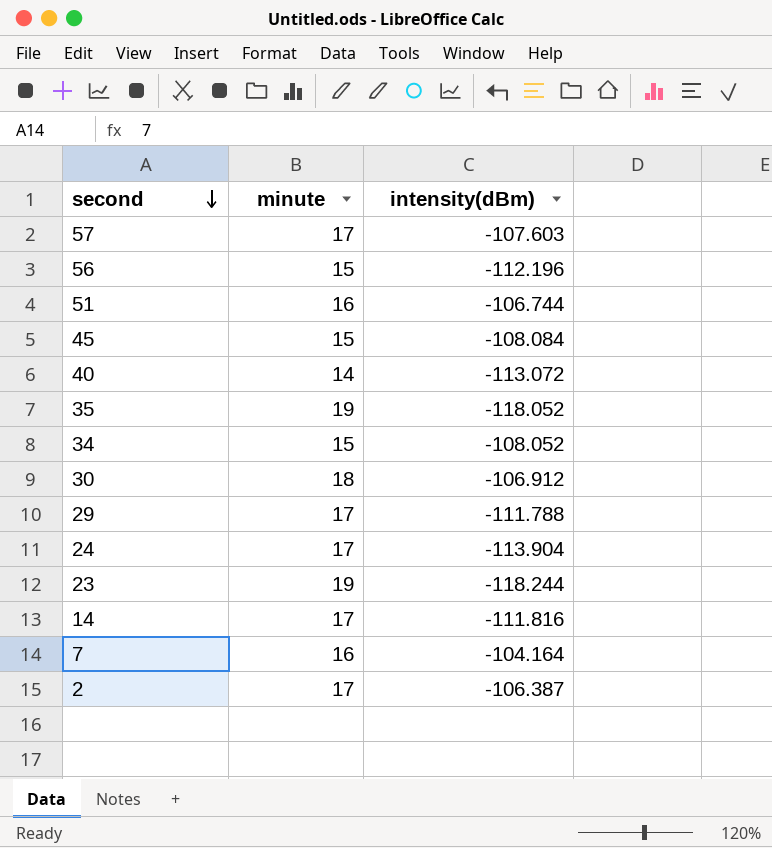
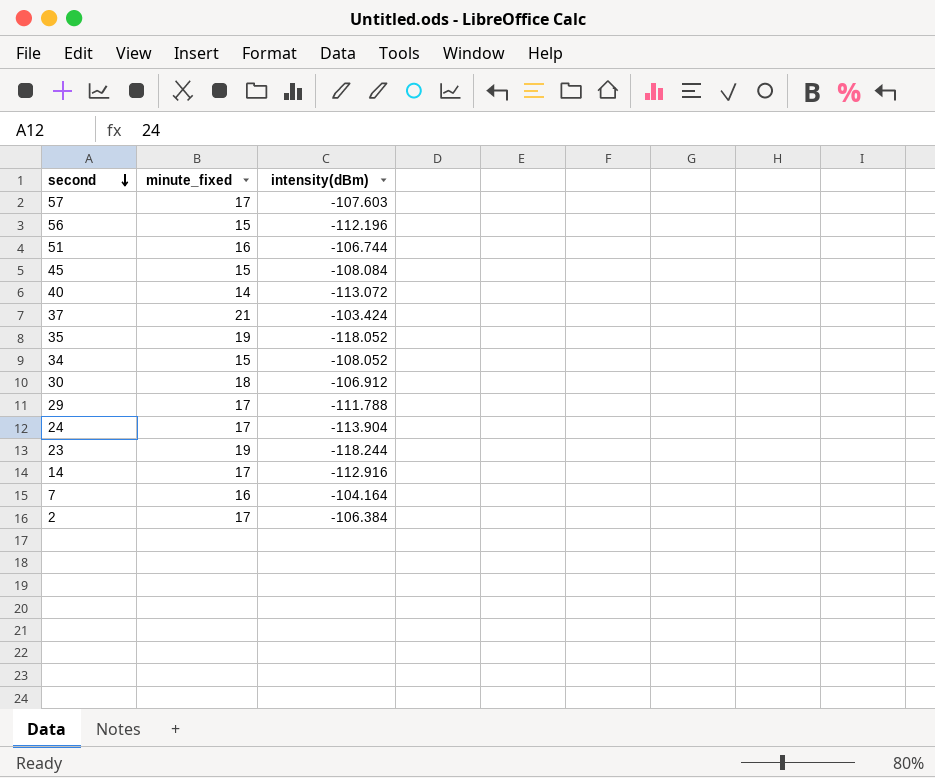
column name: minute -> minute_fixed
row 37: none -> 21 | -103.424
14 | intensity(dBm): -111.816 -> -112.916
2 | intensity(dBm): -106.387 -> -106.384

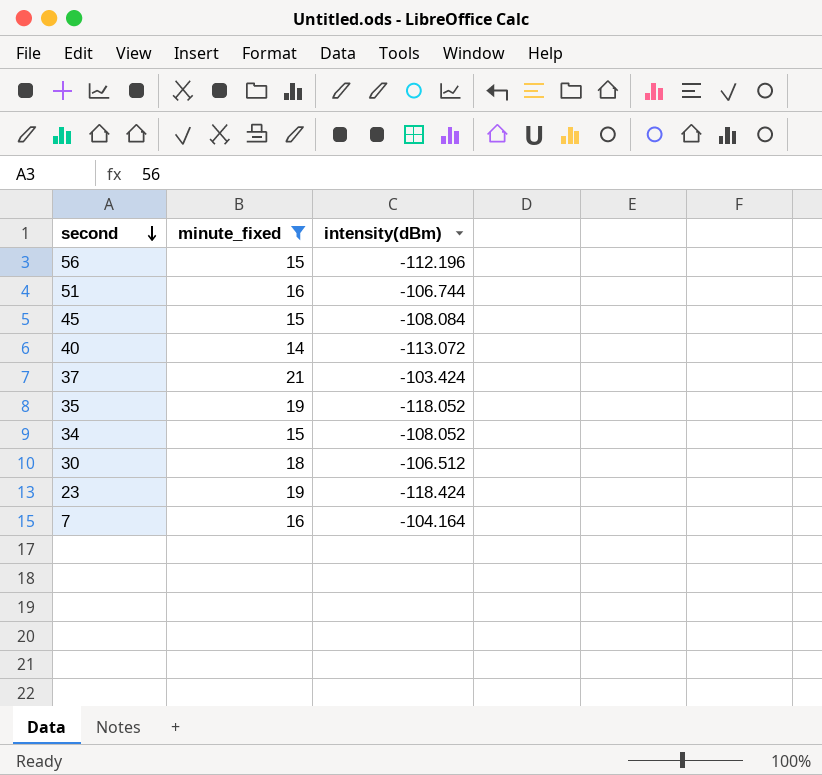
filter: none -> minute_fixed != 17
30 | intensity(dBm): -106.912 -> -106.512
23 | intensity(dBm): -118.244 -> -118.424

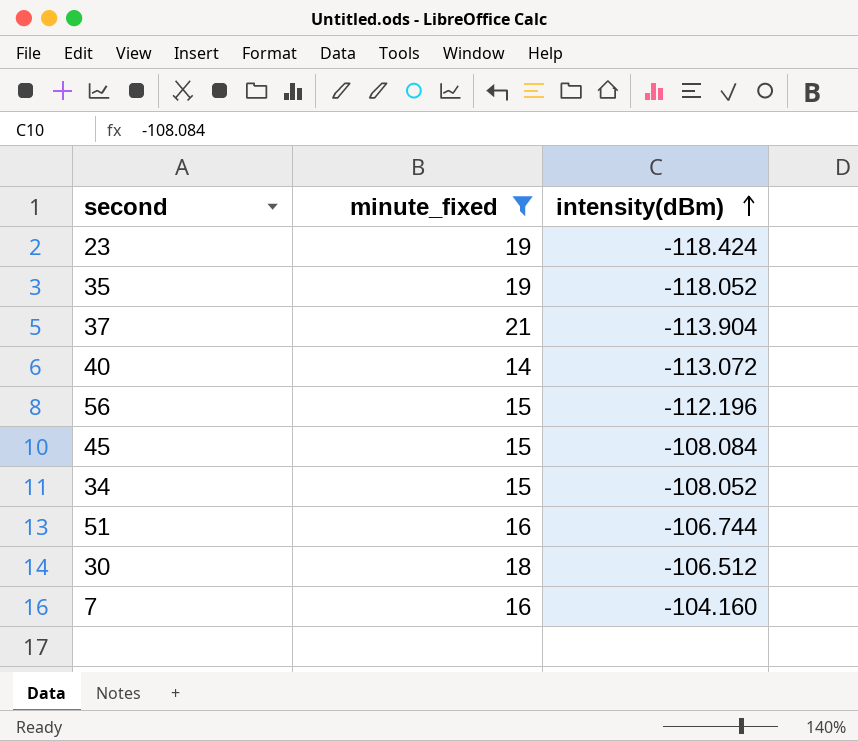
row order: second descending -> intensity(dBm) ascending
37 | intensity(dBm): -103.424 -> -113.904
7 | intensity(dBm): -104.164 -> -104.160

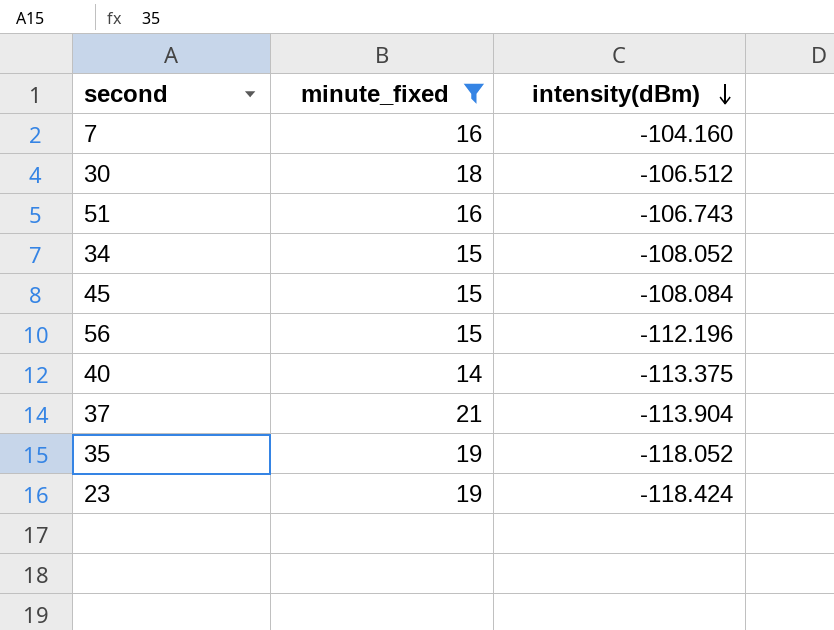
row order: intensity(dBm) ascending -> intensity(dBm) descending
51 | intensity(dBm): -106.744 -> -106.743
40 | intensity(dBm): -113.072 -> -113.375

